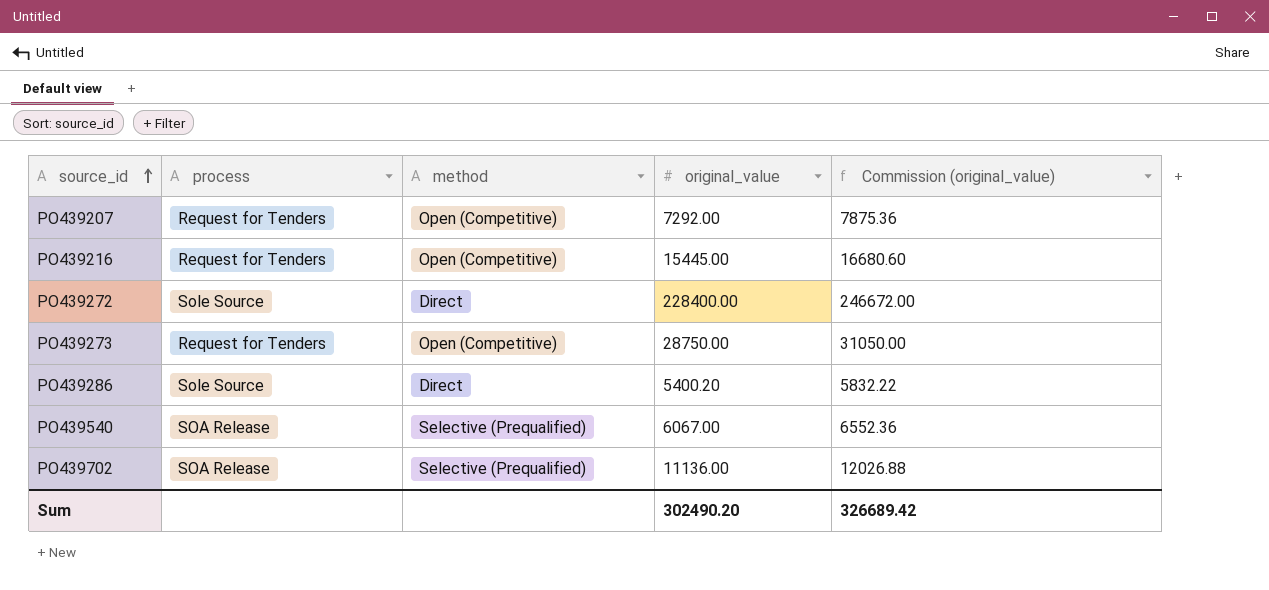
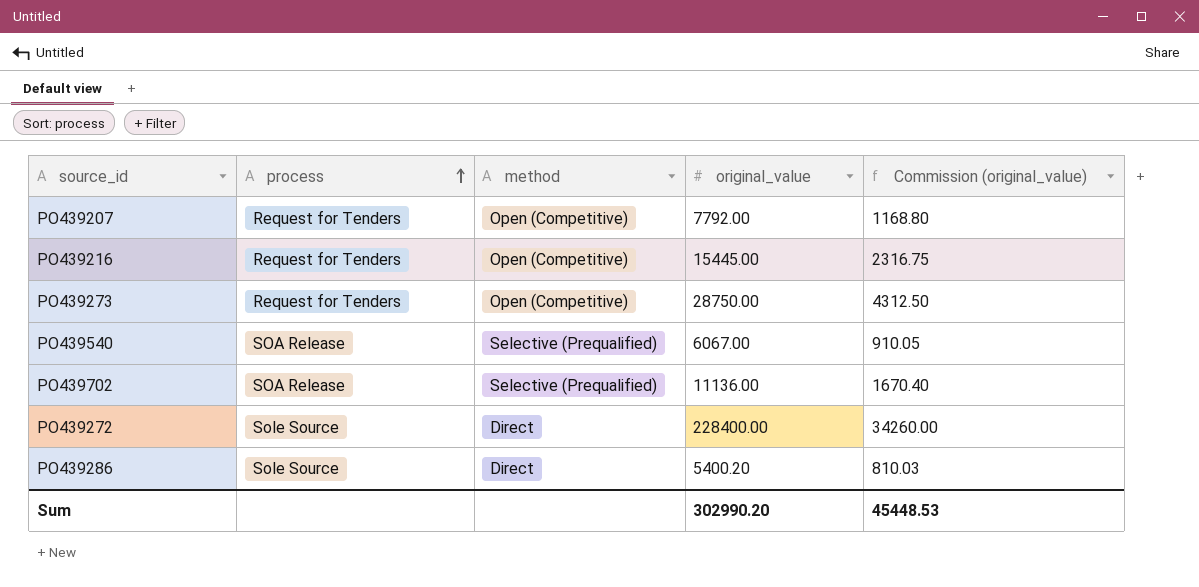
row order: source_id ascending -> process ascending
column Commission (original_value) | formula: [original_value] * 1.08 -> [original_value] * 0.15
PO439207 | original_value: 7292.00 -> 7792.00
Sum | original_value: 302490.20 -> 302990.20
Sum | Commission (original_value): 326689.42 -> 45448.53

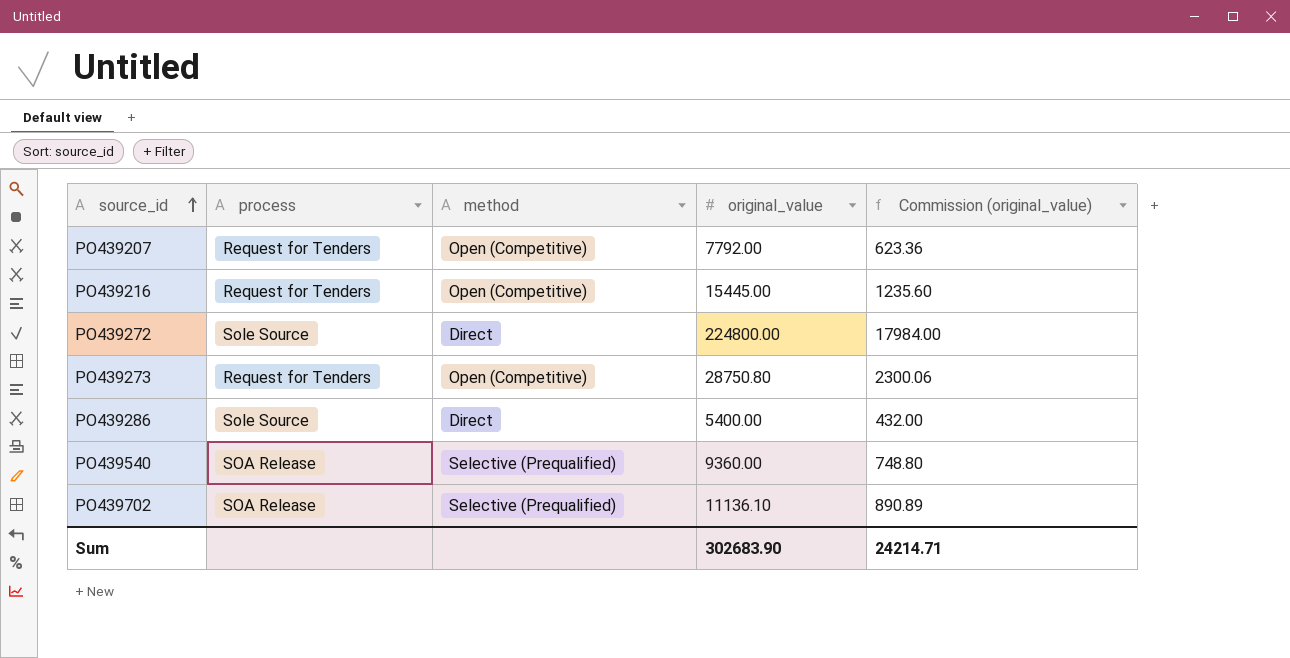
row order: process ascending -> source_id ascending
column Commission (original_value) | formula: [original_value] * 0.15 -> [original_value] * 0.08
PO439272 | original_value: 228400.00 -> 224800.00
PO439273 | original_value: 28750.00 -> 28750.80
PO439286 | original_value: 5400.20 -> 5400.00
PO439540 | original_value: 6067.00 -> 9360.00
PO439702 | original_value: 11136.00 -> 11136.10
Sum | original_value: 302990.20 -> 302683.90
Sum | Commission (original_value): 45448.53 -> 24214.71

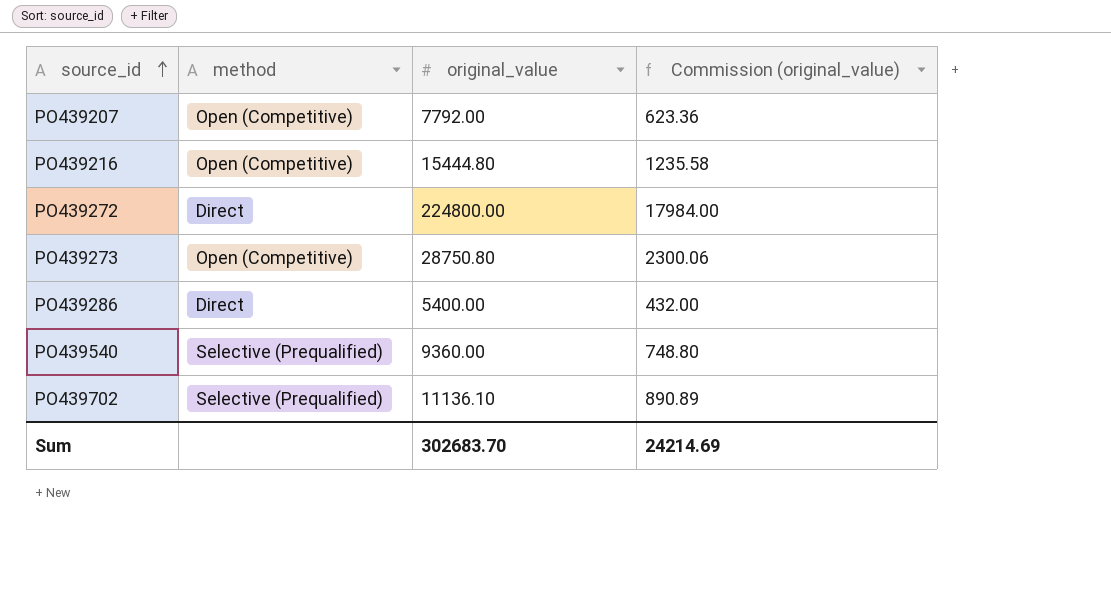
column process | position: 2 -> none
PO439216 | original_value: 15445.00 -> 15444.80
PO439216 | Commission (original_value): 1235.60 -> 1235.58
Sum | original_value: 302683.90 -> 302683.70
Sum | Commission (original_value): 24214.71 -> 24214.69

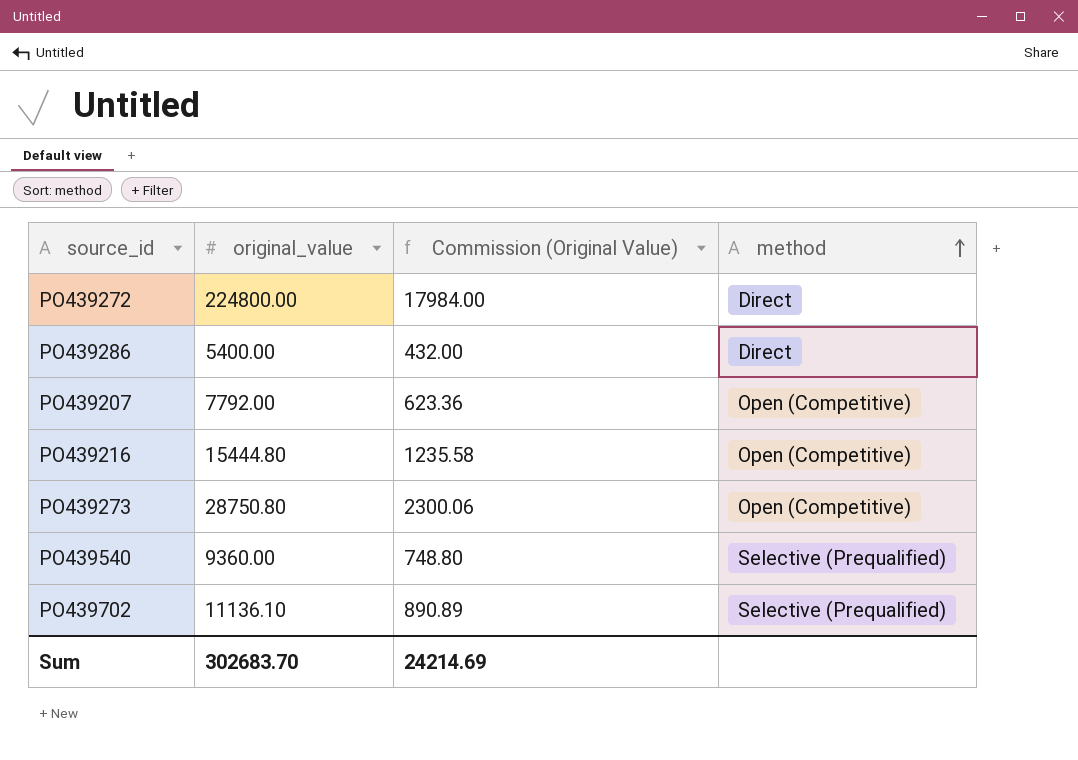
row order: source_id ascending -> method ascending
column name: Commission (original_value) -> Commission (Original Value)
column method | position: 2 -> 4

